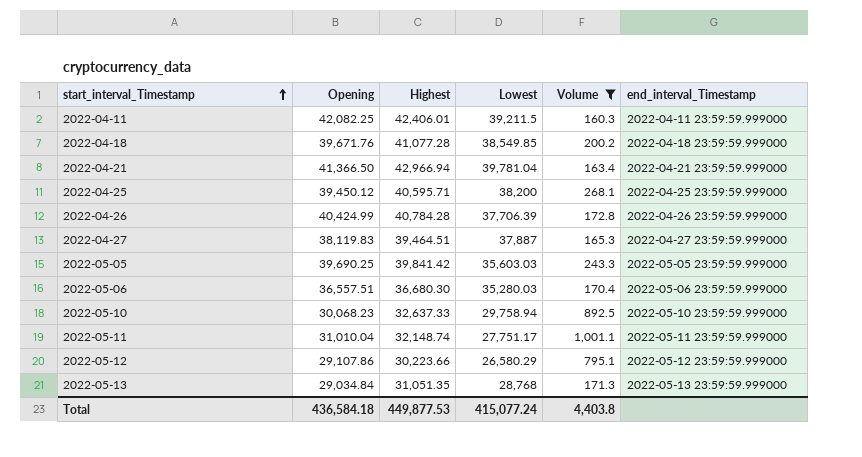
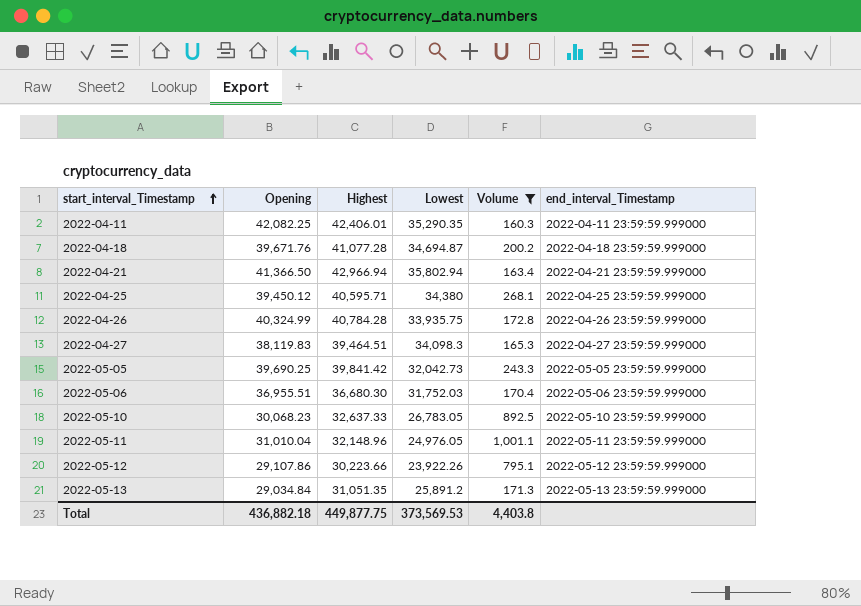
2022-04-11 | Lowest: 39,211.5 -> 35,290.35
2022-04-18 | Lowest: 38,549.85 -> 34,694.87
2022-04-21 | Lowest: 39,781.04 -> 35,802.94
2022-04-25 | Lowest: 38,200 -> 34,380
2022-04-26 | Opening: 40,424.99 -> 40,324.99
2022-04-26 | Lowest: 37,706.39 -> 33,935.75
2022-04-27 | Lowest: 37,887 -> 34,098.3
2022-05-05 | Lowest: 35,603.03 -> 32,042.73
2022-05-06 | Opening: 36,557.51 -> 36,955.51
2022-05-06 | Lowest: 35,280.03 -> 31,752.03
2022-05-10 | Lowest: 29,758.94 -> 26,783.05
2022-05-11 | Highest: 32,148.74 -> 32,148.96
2022-05-11 | Lowest: 27,751.17 -> 24,976.05
2022-05-12 | Lowest: 26,580.29 -> 23,922.26
2022-05-13 | Lowest: 28,768 -> 25,891.2
Total | Opening: 436,584.18 -> 436,882.18
Total | Highest: 449,877.53 -> 449,877.75
Total | Lowest: 415,077.24 -> 373,569.53

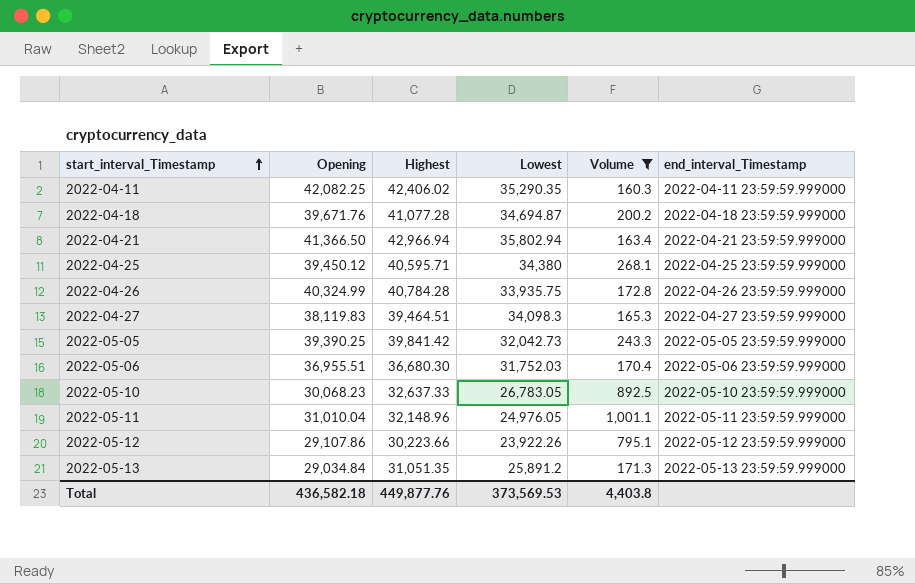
2022-04-11 | Highest: 42,406.01 -> 42,406.02
2022-05-05 | Opening: 39,690.25 -> 39,390.25
Total | Opening: 436,882.18 -> 436,582.18
Total | Highest: 449,877.75 -> 449,877.76

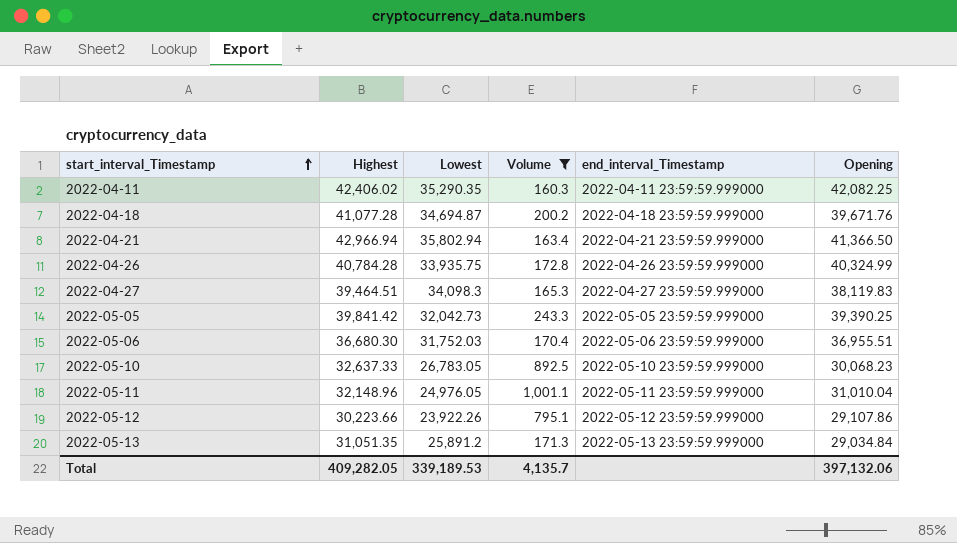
column Opening | position: 2 -> 6
row 2022-04-25: 39,450.12 | 40,595.71 | 34,380 | 268.1 | 2022-04-25 23:59:59.999000 -> none
Total | Highest: 449,877.76 -> 409,282.05
Total | Lowest: 373,569.53 -> 339,189.53
Total | Volume: 4,403.8 -> 4,135.7
Total | Opening: 436,582.18 -> 397,132.06

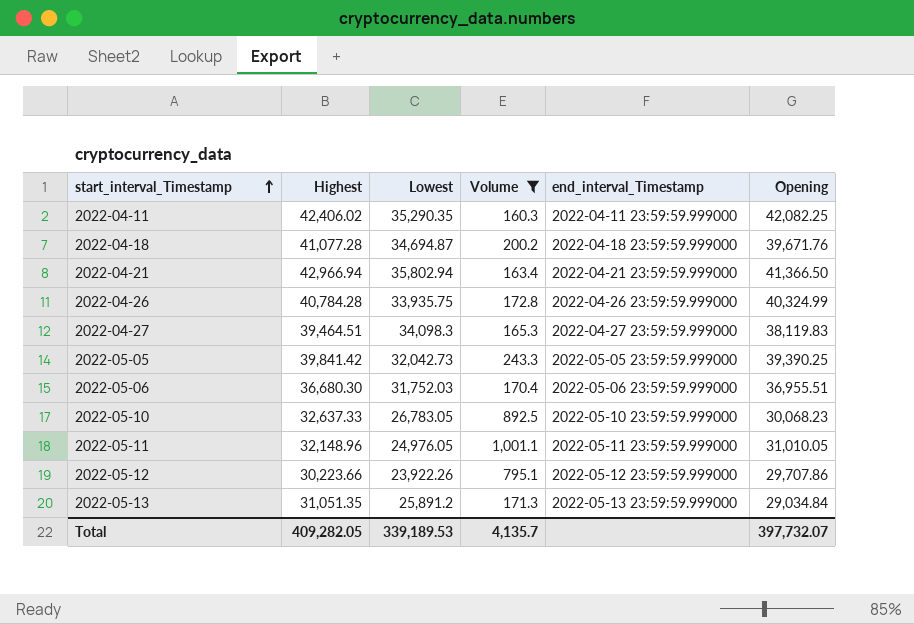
2022-05-11 | Opening: 31,010.04 -> 31,010.05
2022-05-12 | Opening: 29,107.86 -> 29,707.86
Total | Opening: 397,132.06 -> 397,732.07

